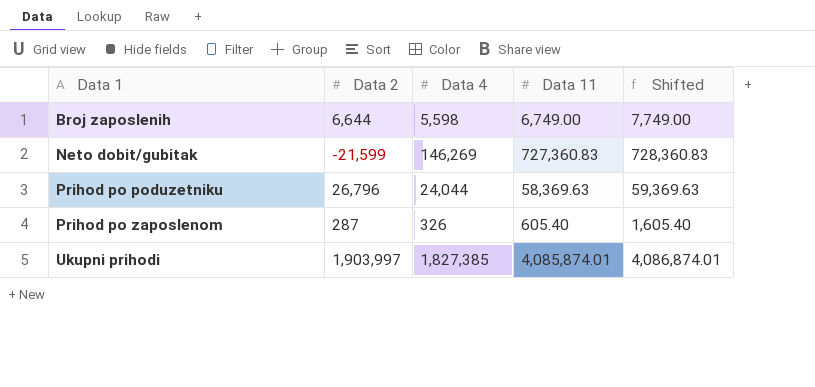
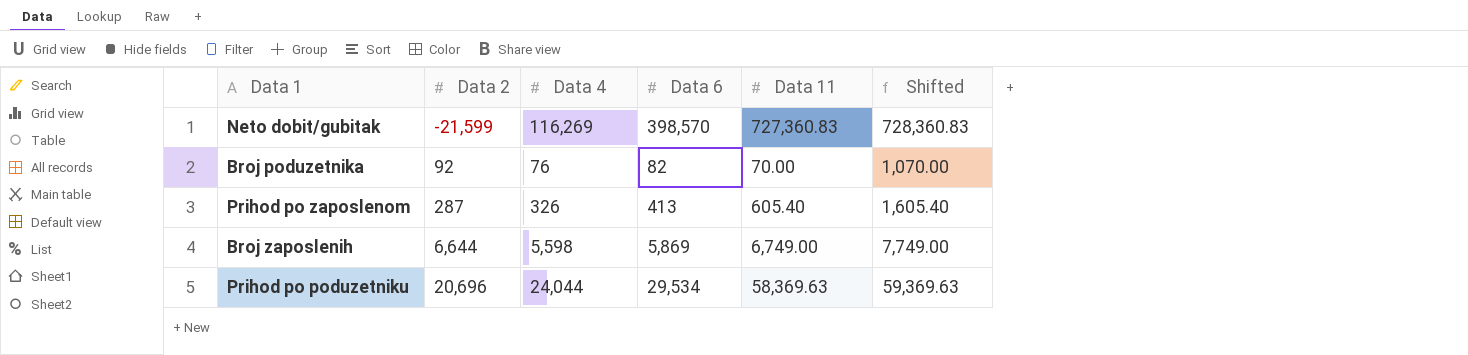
row order: Data 1 ascending -> Data 2 ascending
column Data 6 | position: none -> 4
row Ukupni prihodi: 1,903,997 | 1,827,385 | 4,085,874.01 | 4,086,874.01 -> none
Neto dobit/gubitak | Data 4: 146,269 -> 116,269
row Broj poduzetnika: none -> 92 | 76 | 82 | 70.00 | 1,070.00
Prihod po poduzetniku | Data 2: 26,796 -> 20,696

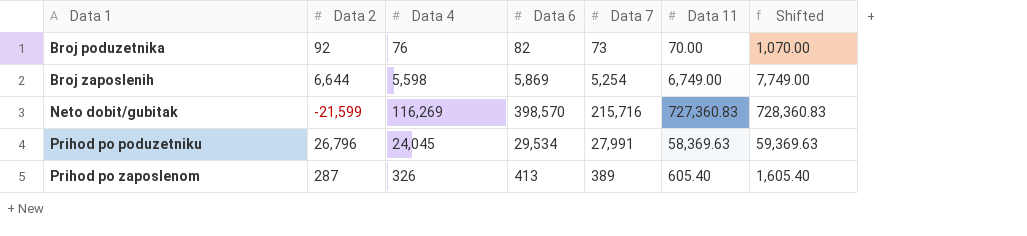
row order: Data 2 ascending -> Data 1 ascending
column Data 7 | position: none -> 5
Prihod po poduzetniku | Data 2: 20,696 -> 26,796
Prihod po poduzetniku | Data 4: 24,044 -> 24,045

